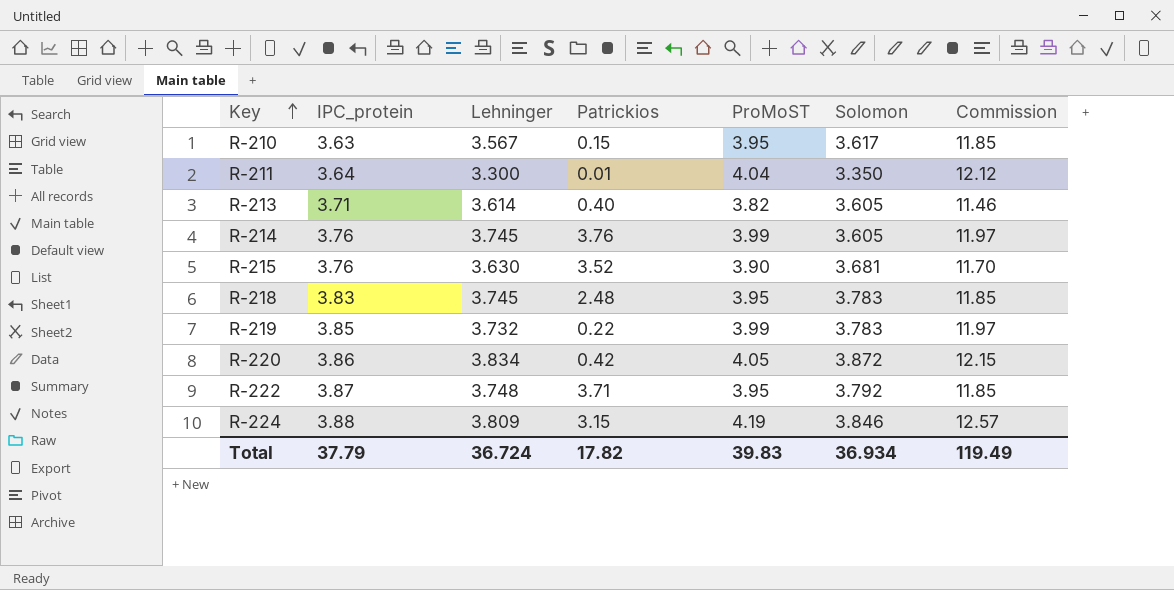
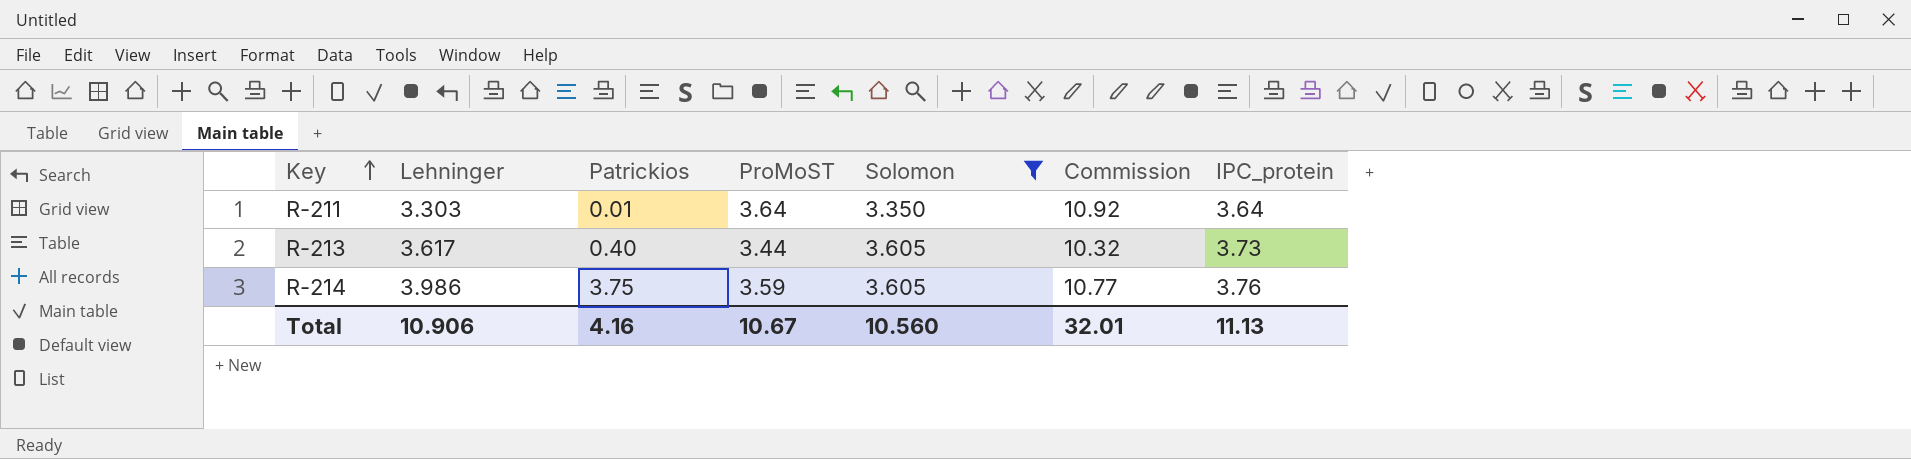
filter: none -> Solomon <= 3.605
column IPC_protein | position: 2 -> 7
R-211 | Lehninger: 3.300 -> 3.303
R-211 | ProMoST: 4.04 -> 3.64
R-211 | Commission: 12.12 -> 10.92
R-213 | Lehninger: 3.614 -> 3.617
R-213 | ProMoST: 3.82 -> 3.44
R-213 | Commission: 11.46 -> 10.32
R-213 | IPC_protein: 3.71 -> 3.73
R-214 | Lehninger: 3.745 -> 3.986
R-214 | Patrickios: 3.76 -> 3.75
R-214 | ProMoST: 3.99 -> 3.59
R-214 | Commission: 11.97 -> 10.77
Total | Lehninger: 36.724 -> 10.906
Total | Patrickios: 17.82 -> 4.16
Total | ProMoST: 39.83 -> 10.67
Total | Solomon: 36.934 -> 10.560
Total | Commission: 119.49 -> 32.01
Total | IPC_protein: 37.79 -> 11.13

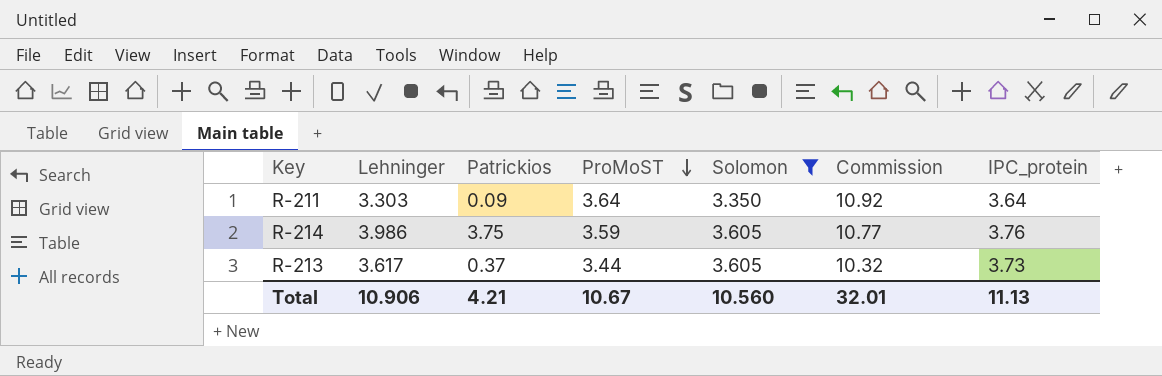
row order: Key ascending -> ProMoST descending
R-211 | Patrickios: 0.01 -> 0.09
R-213 | Patrickios: 0.40 -> 0.37
Total | Patrickios: 4.16 -> 4.21

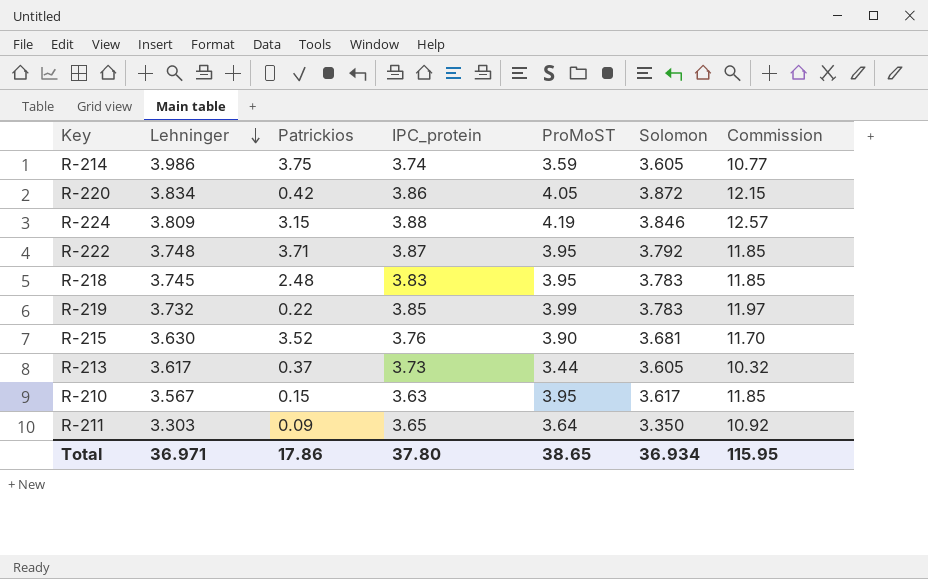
filter: Solomon <= 3.605 -> none
row order: ProMoST descending -> Lehninger descending
column IPC_protein | position: 7 -> 4
R-214 | IPC_protein: 3.76 -> 3.74
R-211 | IPC_protein: 3.64 -> 3.65
Total | Lehninger: 10.906 -> 36.971
Total | Patrickios: 4.21 -> 17.86
Total | IPC_protein: 11.13 -> 37.80
Total | ProMoST: 10.67 -> 38.65
Total | Solomon: 10.560 -> 36.934
Total | Commission: 32.01 -> 115.95

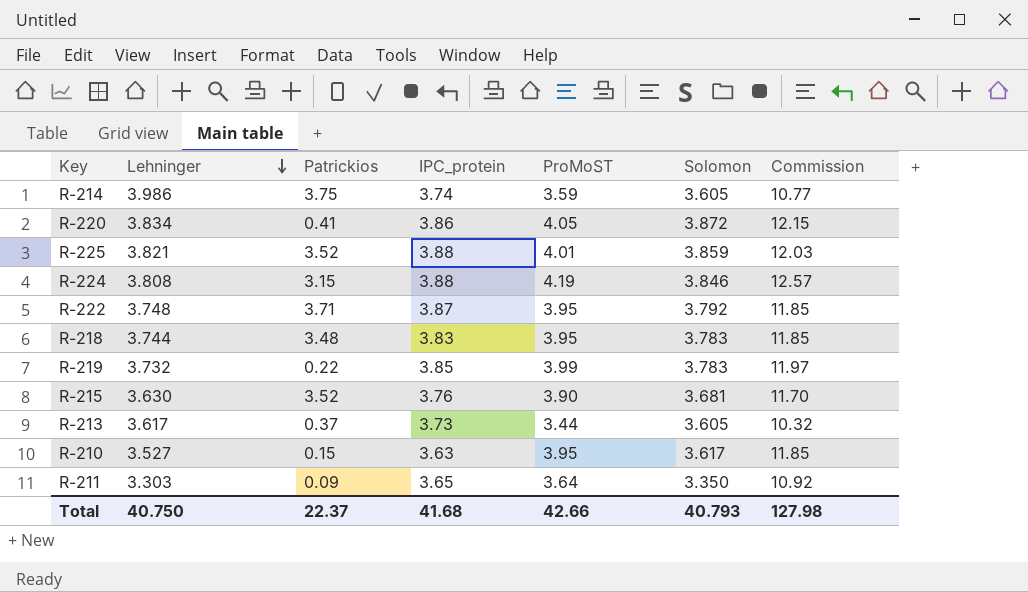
R-220 | Patrickios: 0.42 -> 0.41
row R-225: none -> 3.821 | 3.52 | 3.88 | 4.01 | 3.859 | 12.03
R-224 | Lehninger: 3.809 -> 3.808
R-218 | Lehninger: 3.745 -> 3.744
R-218 | Patrickios: 2.48 -> 3.48
R-210 | Lehninger: 3.567 -> 3.527
Total | Lehninger: 36.971 -> 40.750
Total | Patrickios: 17.86 -> 22.37
Total | IPC_protein: 37.80 -> 41.68
Total | ProMoST: 38.65 -> 42.66
Total | Solomon: 36.934 -> 40.793
Total | Commission: 115.95 -> 127.98

